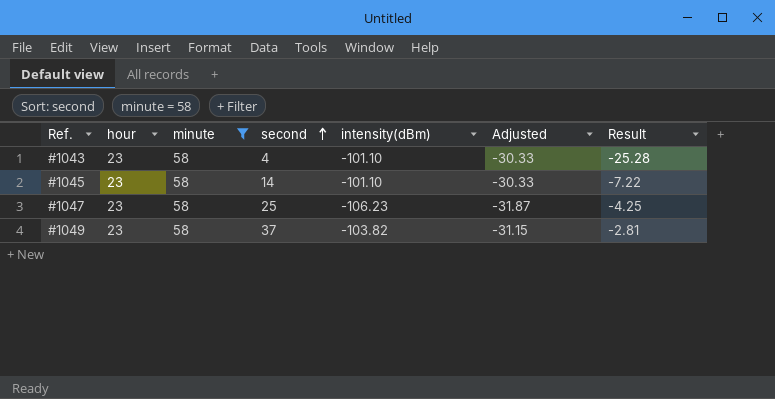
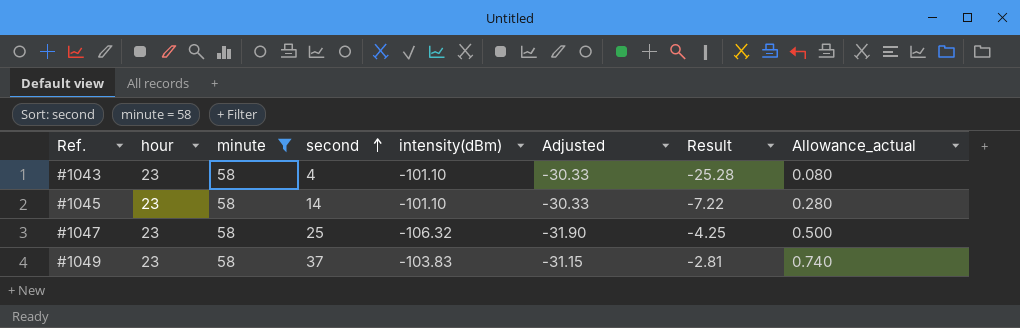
column Allowance_actual | formula: none -> [second] * 0.02
#1047 | intensity(dBm): -106.23 -> -106.32
#1047 | Adjusted: -31.87 -> -31.90
#1049 | intensity(dBm): -103.82 -> -103.83

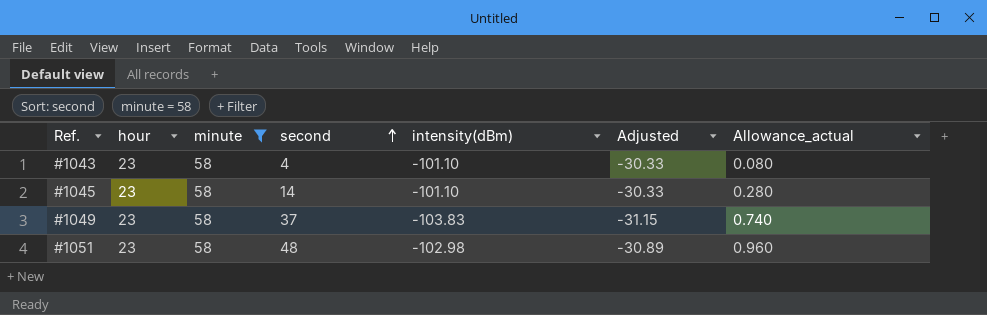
column Result | formula: [intensity(dBm)] / [second] -> none
row #1047: 23 | 58 | 25 | -106.32 | -31.90 | -4.25 | 0.500 -> none
row #1051: none -> 23 | 58 | 48 | -102.98 | -30.89 | 0.960

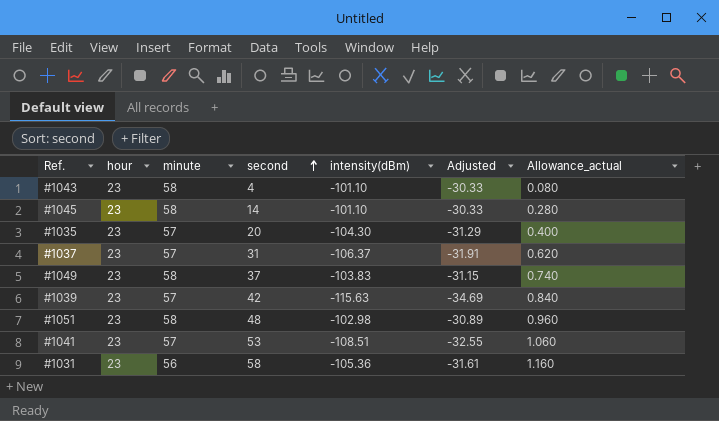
filter: minute = 58 -> none

